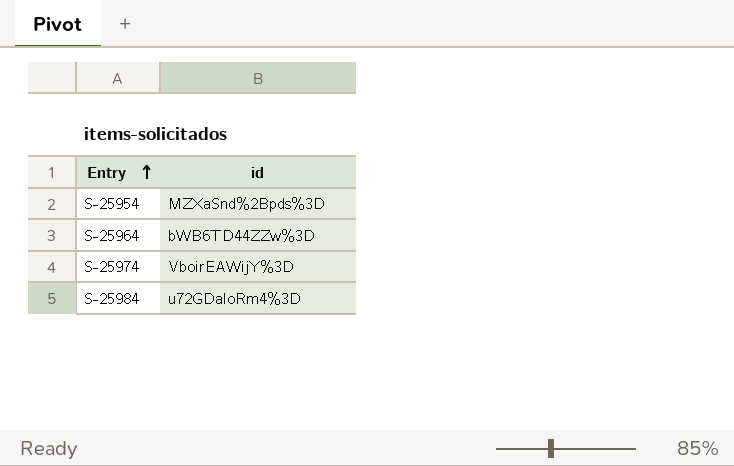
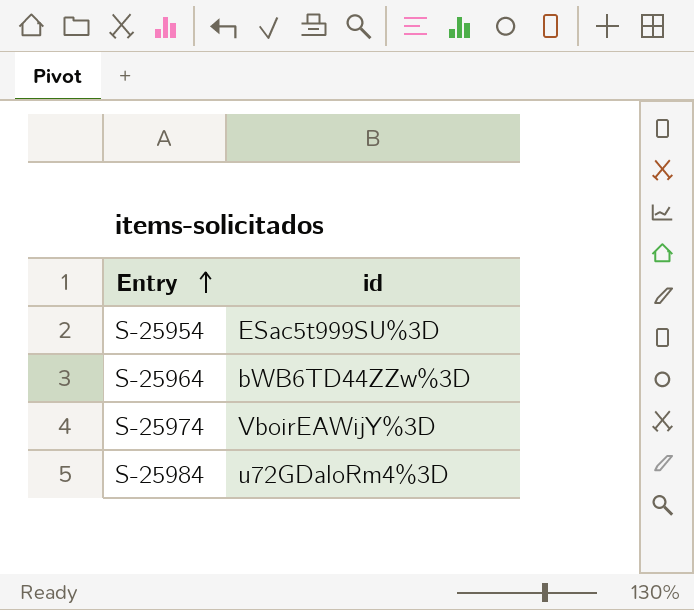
S-25954 | id: MZXaSnd%2Bpds%3D -> ESac5t999SU%3D

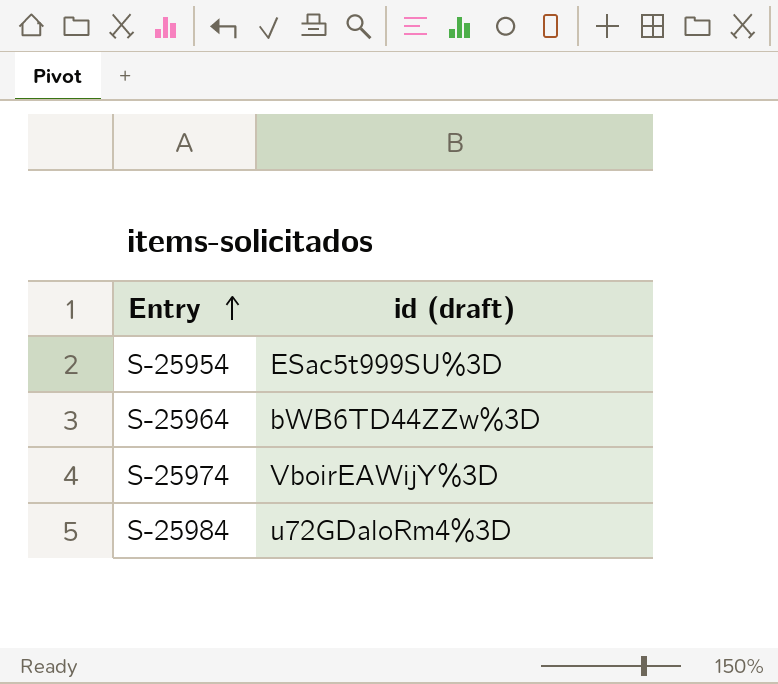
column name: id -> id (draft)

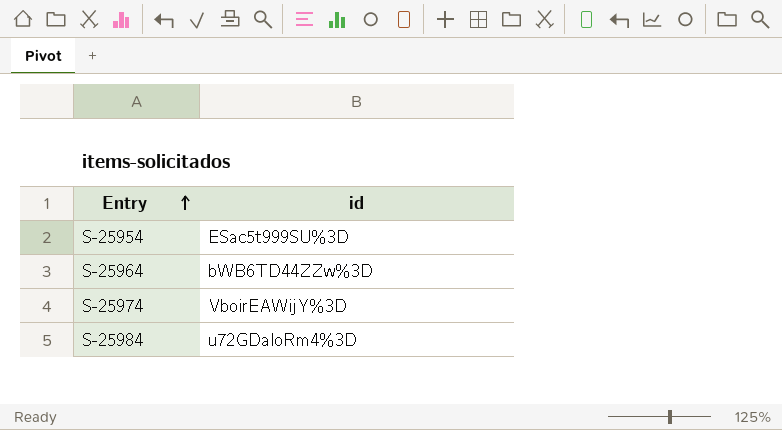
column name: id (draft) -> id

